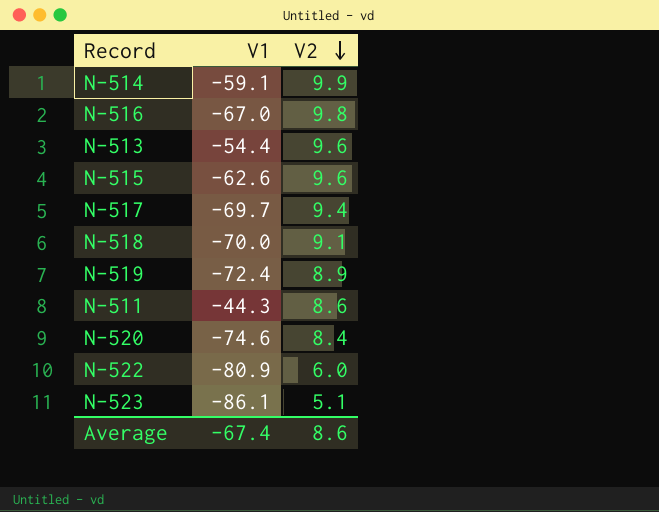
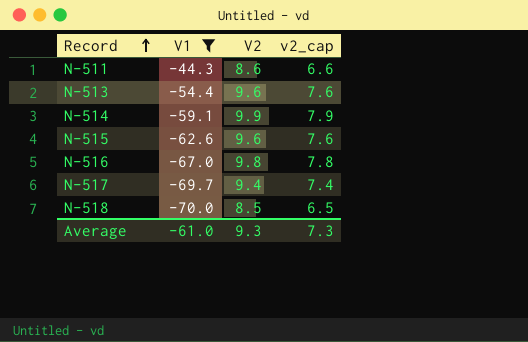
filter: none -> V1 >= -70.0
row order: V2 descending -> Record ascending
column v2_cap | formula: none -> [V2] - 2
N-518 | V2: 9.1 -> 8.5
Average | V1: -67.4 -> -61.0
Average | V2: 8.6 -> 9.3

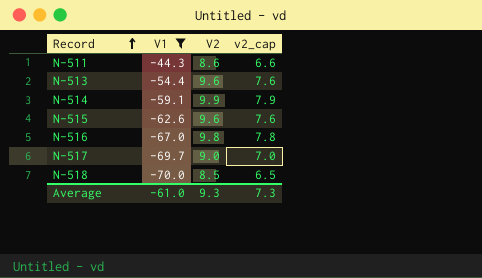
N-517 | V2: 9.4 -> 9.0
N-517 | v2_cap: 7.4 -> 7.0

